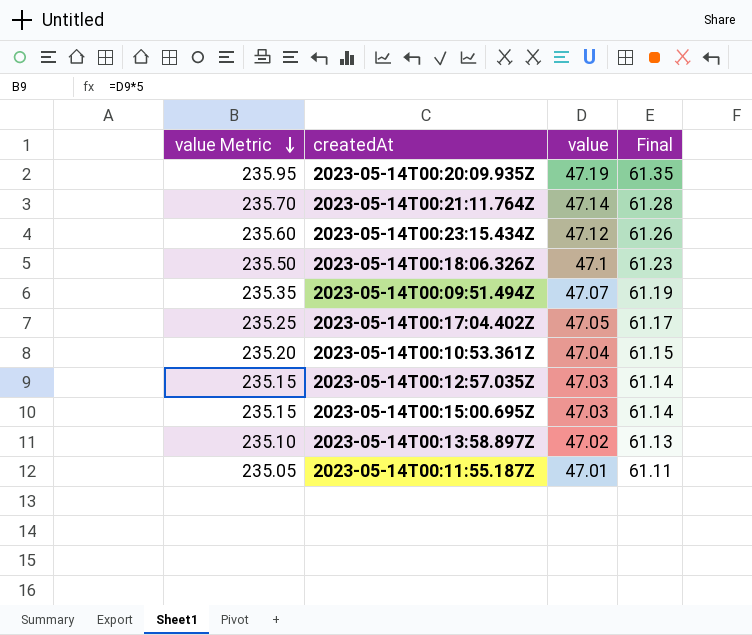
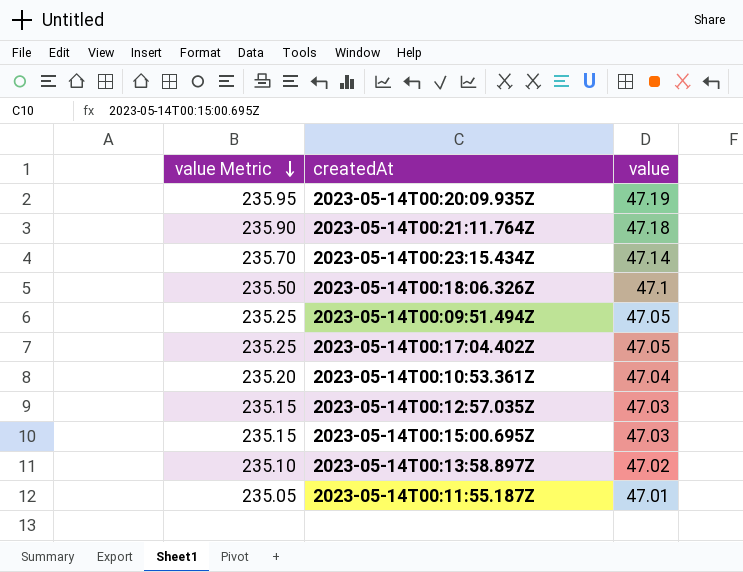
column Final | formula: [value] * 1.3 -> none
2023-05-14T00:21:11.764Z | value Metric: 235.70 -> 235.90
2023-05-14T00:21:11.764Z | value: 47.14 -> 47.18
2023-05-14T00:23:15.434Z | value Metric: 235.60 -> 235.70
2023-05-14T00:23:15.434Z | value: 47.12 -> 47.14
2023-05-14T00:09:51.494Z | value Metric: 235.35 -> 235.25
2023-05-14T00:09:51.494Z | value: 47.07 -> 47.05

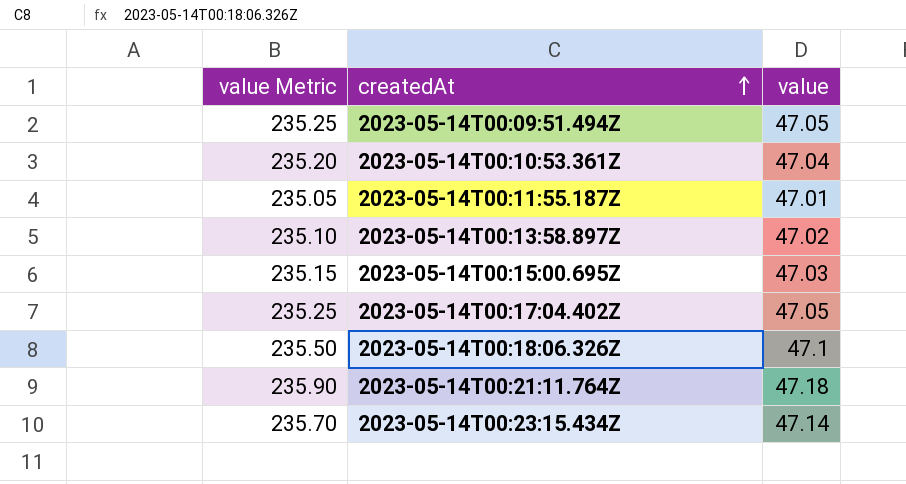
row order: value Metric descending -> createdAt ascending
row 2023-05-14T00:20:09.935Z: 235.95 | 47.19 -> none
row 2023-05-14T00:12:57.035Z: 235.15 | 47.03 -> none

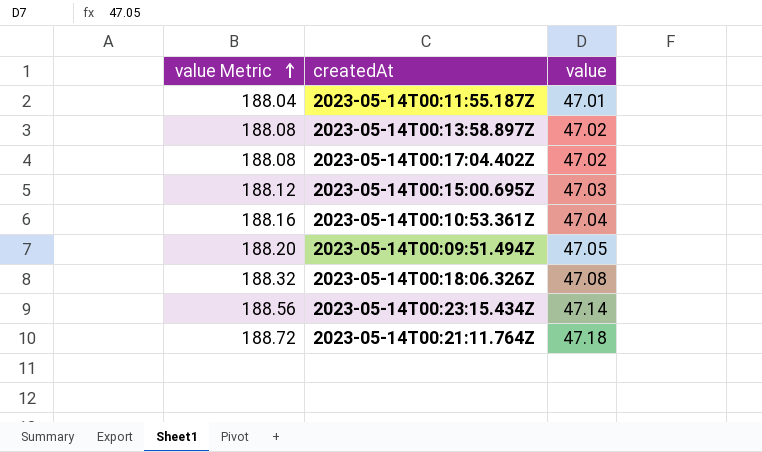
row order: createdAt ascending -> value Metric ascending
column value Metric | formula: [value] * 5 -> [value] * 4
2023-05-14T00:17:04.402Z | value: 47.05 -> 47.02
2023-05-14T00:18:06.326Z | value: 47.1 -> 47.08

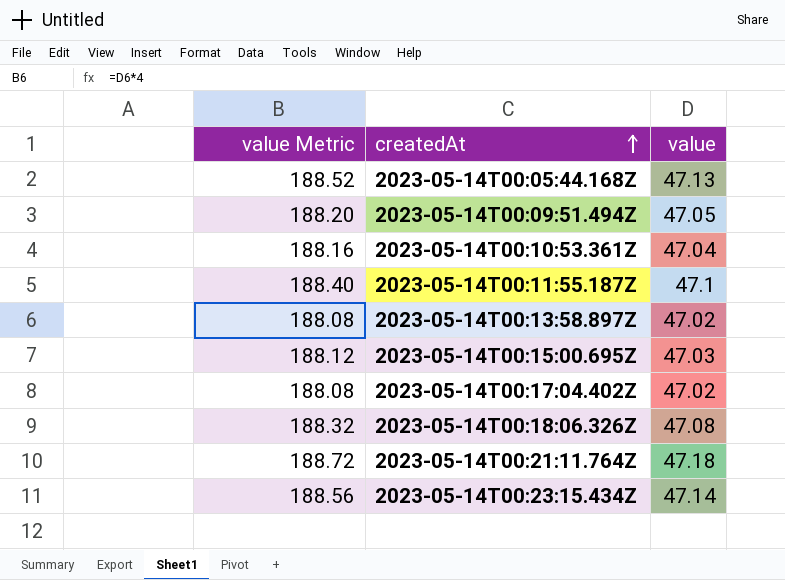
row order: value Metric ascending -> createdAt ascending
row 2023-05-14T00:05:44.168Z: none -> 188.52 | 47.13
2023-05-14T00:11:55.187Z | value Metric: 188.04 -> 188.40
2023-05-14T00:11:55.187Z | value: 47.01 -> 47.1

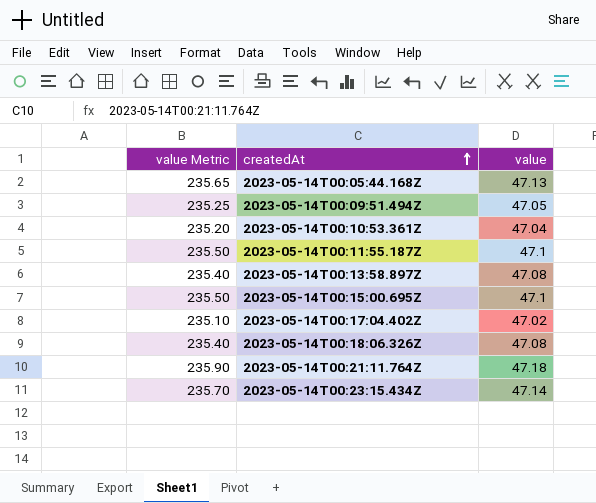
column value Metric | formula: [value] * 4 -> [value] * 5
2023-05-14T00:13:58.897Z | value: 47.02 -> 47.08
2023-05-14T00:15:00.695Z | value: 47.03 -> 47.1

